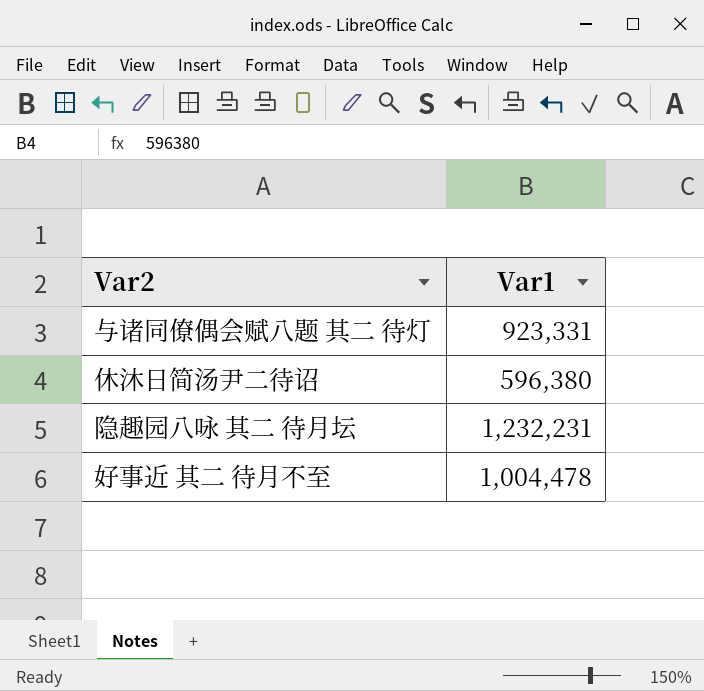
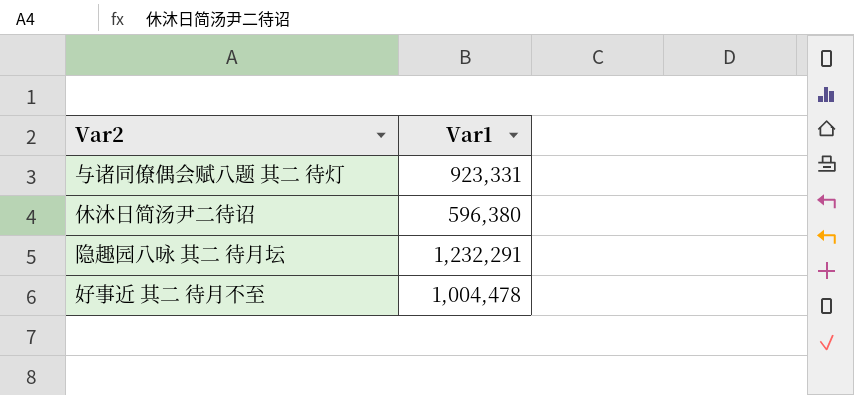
隐趣园八咏 其二 待月坛 | Var1: 1,232,231 -> 1,232,291

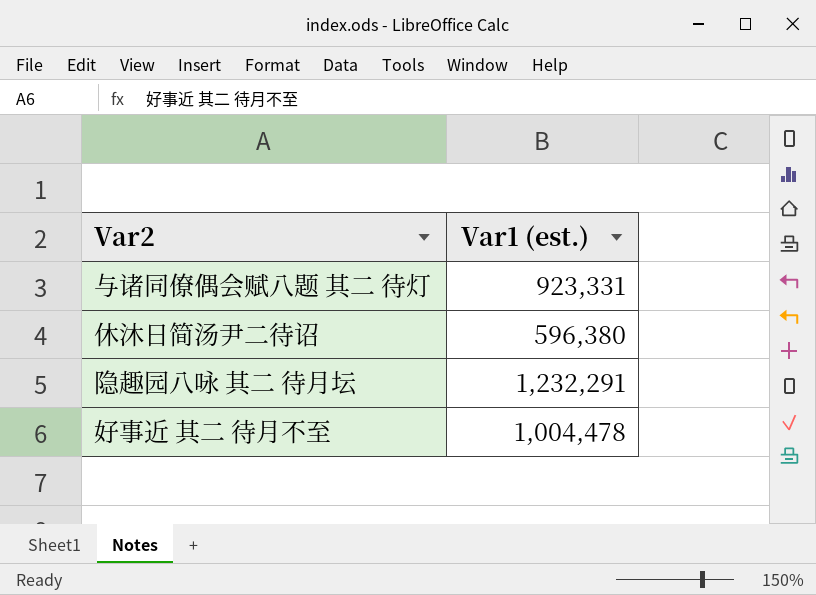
column name: Var1 -> Var1 (est.)

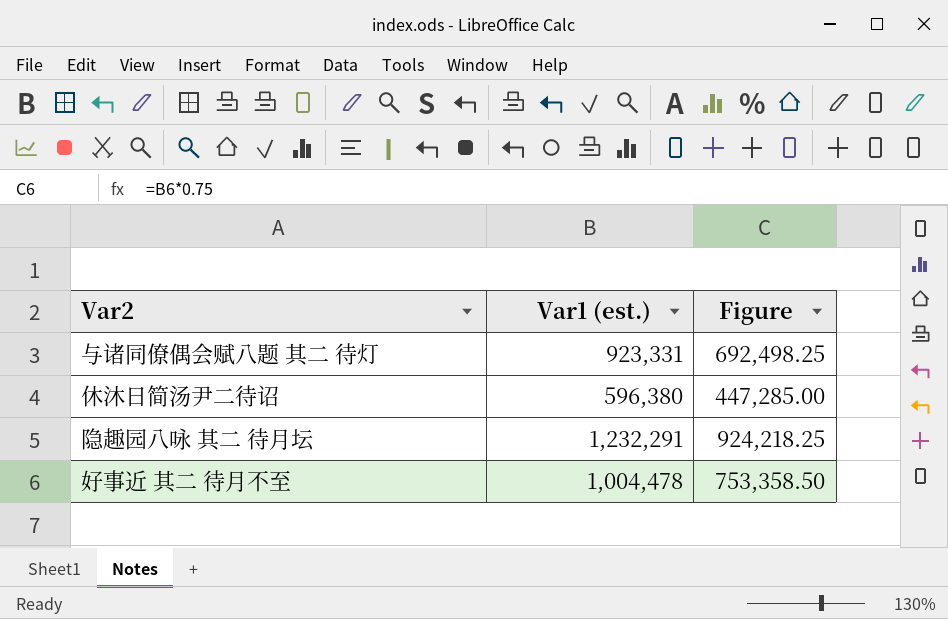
column Figure | formula: none -> [Var1 (est.)] * 0.75

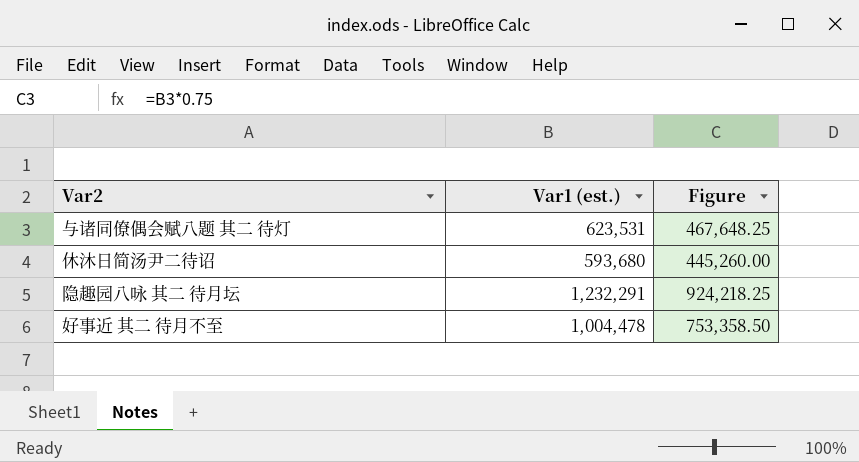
与诸同僚偶会赋八题 其二 待灯 | Var1 (est.): 923,331 -> 623,531
与诸同僚偶会赋八题 其二 待灯 | Figure: 692,498.25 -> 467,648.25
休沐日简汤尹二待诏 | Var1 (est.): 596,380 -> 593,680
休沐日简汤尹二待诏 | Figure: 447,285.00 -> 445,260.00

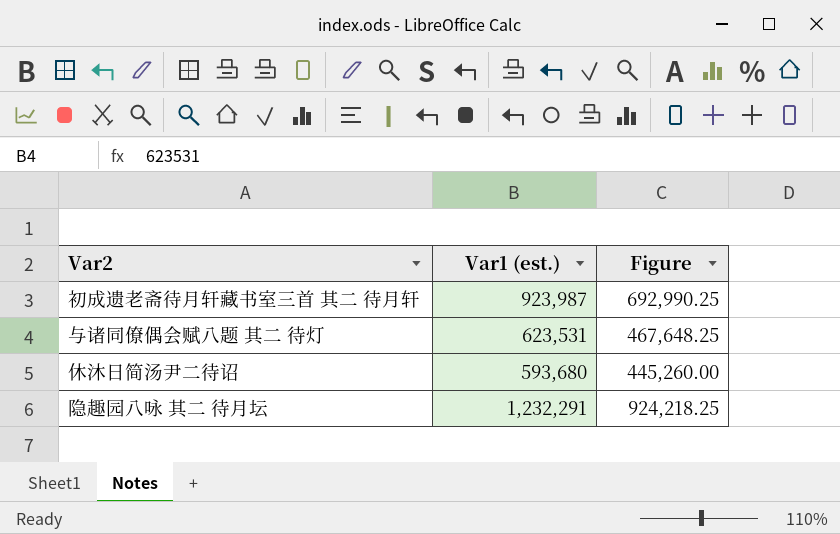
row 好事近 其二 待月不至: 1,004,478 | 753,358.50 -> none
row 初成遗老斋待月轩藏书室三首 其二 待月轩: none -> 923,987 | 692,990.25

